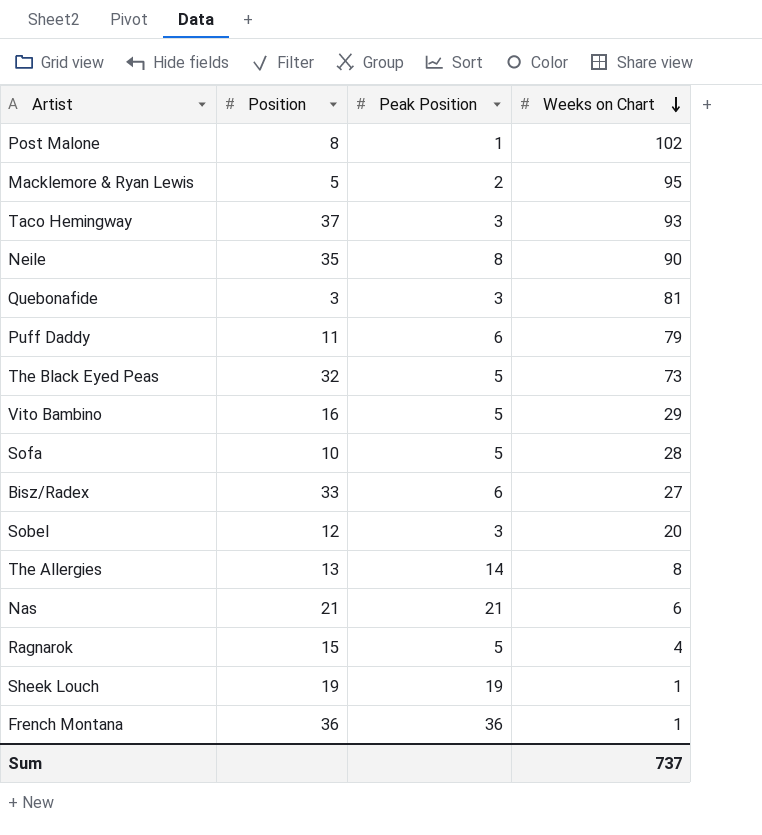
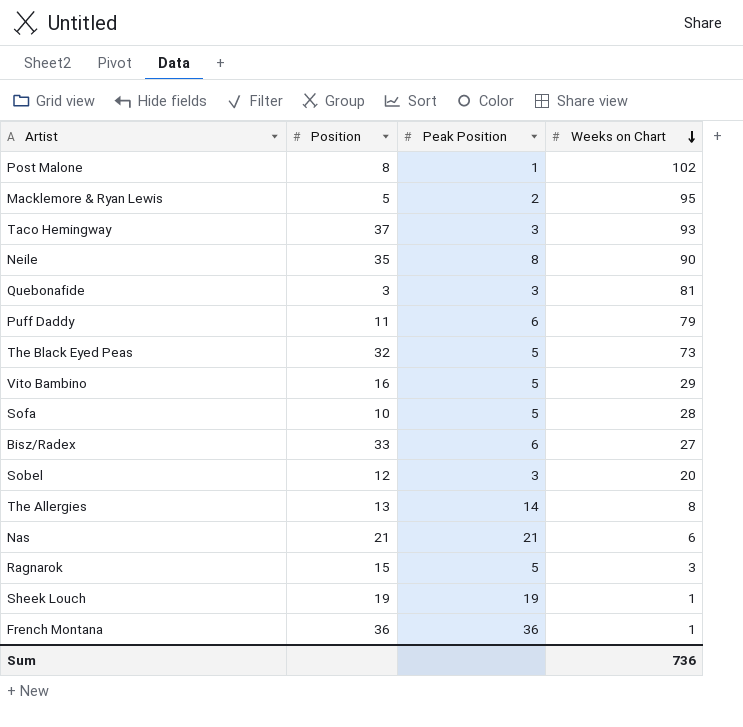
Ragnarok | Weeks on Chart: 4 -> 3
Sum | Weeks on Chart: 737 -> 736

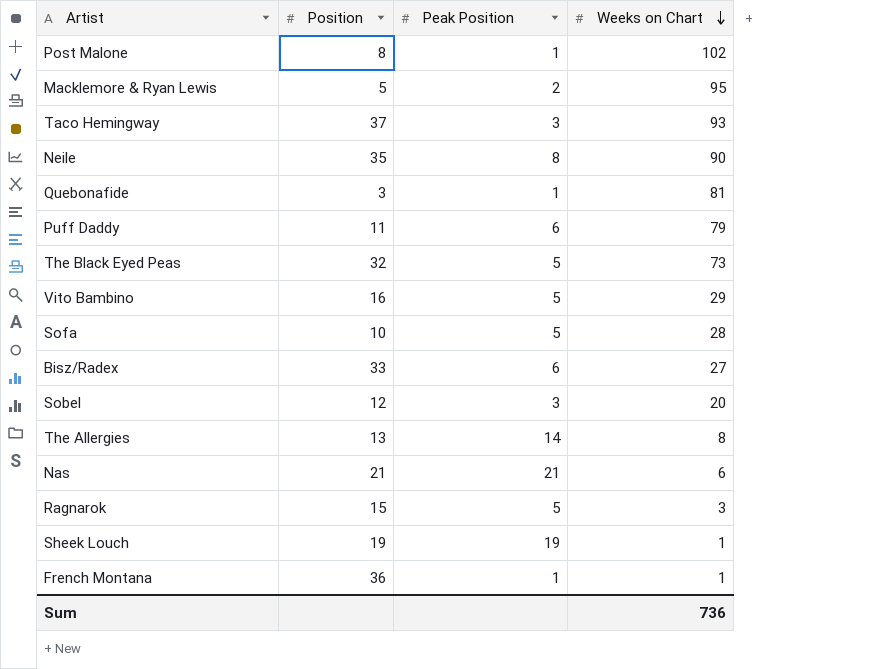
Quebonafide | Peak Position: 3 -> 1
French Montana | Peak Position: 36 -> 1

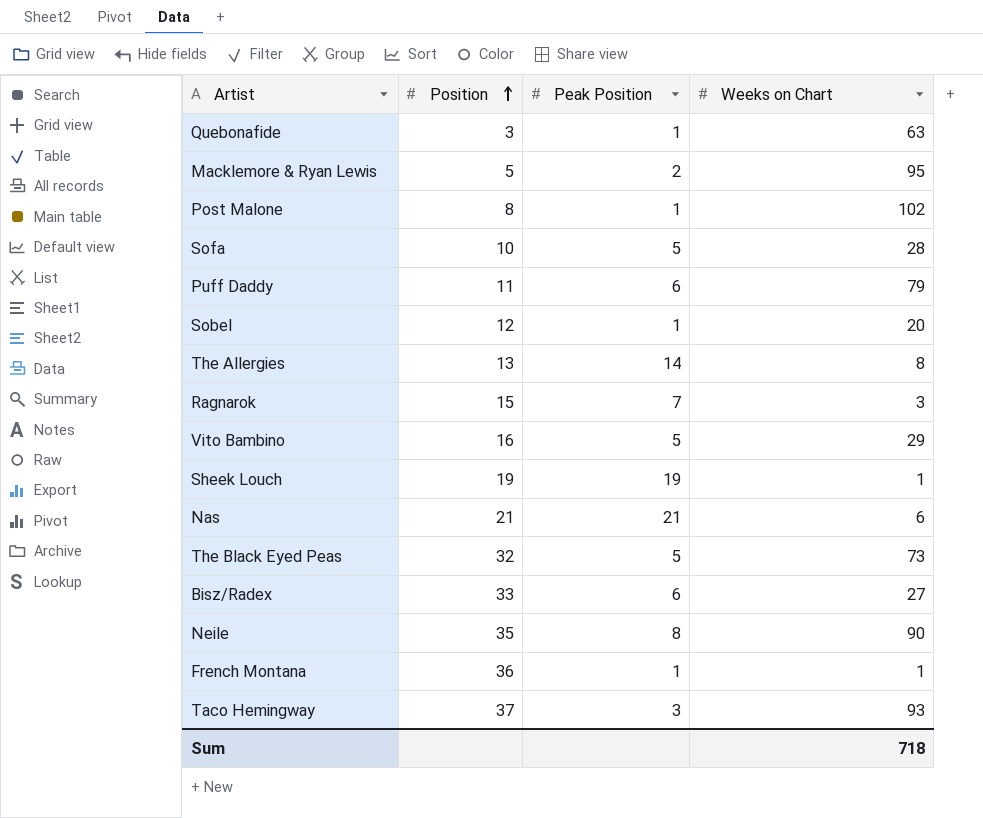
row order: Weeks on Chart descending -> Position ascending
Quebonafide | Weeks on Chart: 81 -> 63
Sobel | Peak Position: 3 -> 1
Ragnarok | Peak Position: 5 -> 7
Sum | Weeks on Chart: 736 -> 718

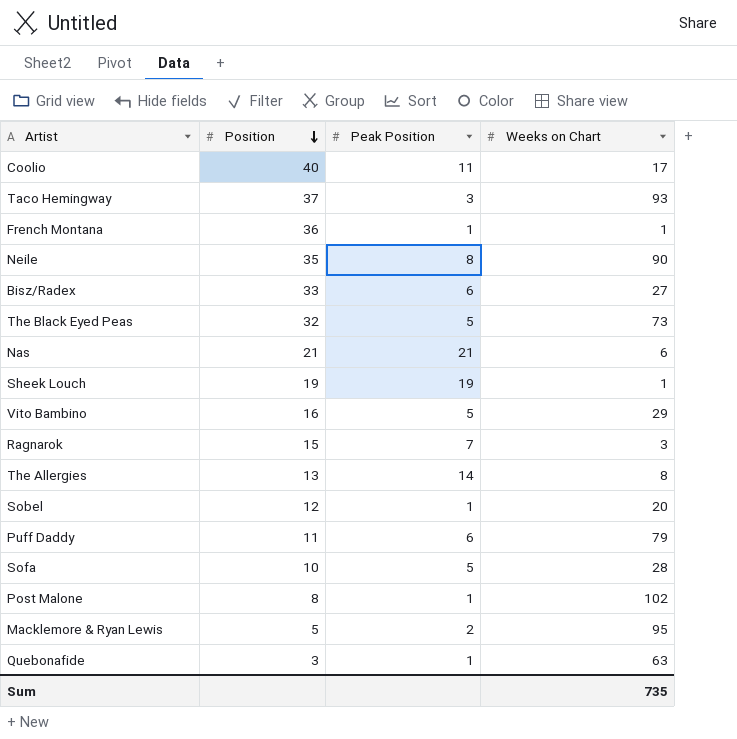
row order: Position ascending -> Position descending
row Coolio: none -> 40 | 11 | 17
Sum | Weeks on Chart: 718 -> 735

